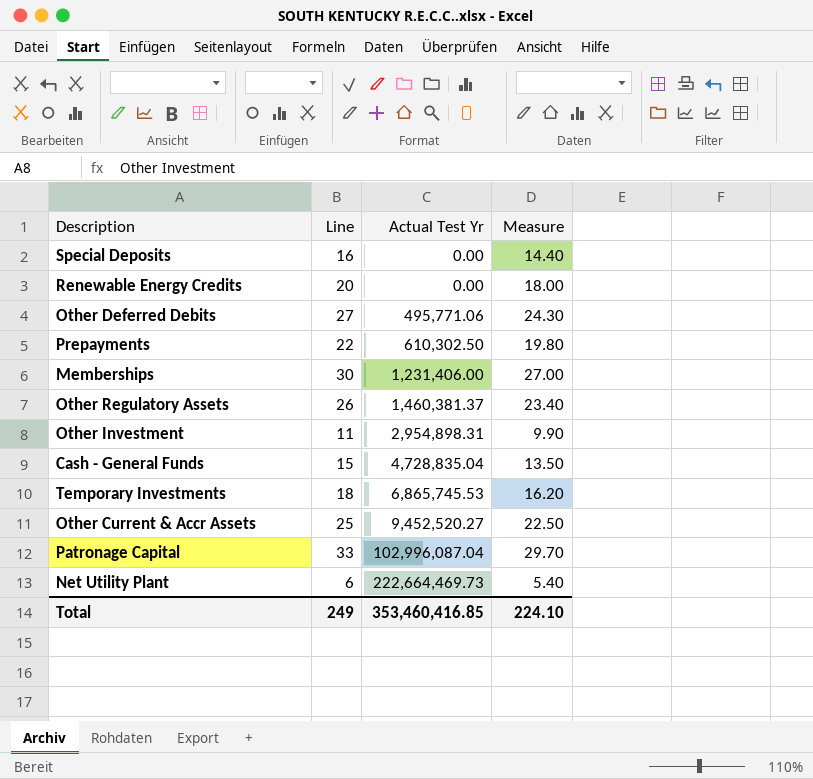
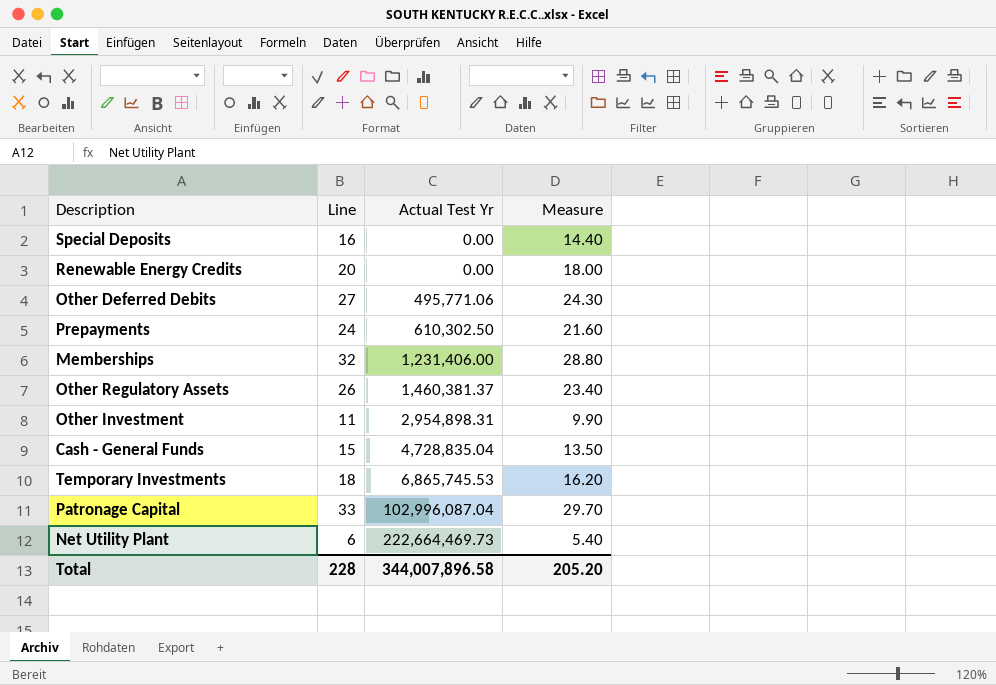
row Other Current & Accr Assets: 25 | 9,452,520.27 | 22.50 -> none
Prepayments | Line: 22 -> 24
Prepayments | Measure: 19.80 -> 21.60
Memberships | Line: 30 -> 32
Memberships | Measure: 27.00 -> 28.80
Total | Line: 249 -> 228
Total | Actual Test Yr: 353,460,416.85 -> 344,007,896.58
Total | Measure: 224.10 -> 205.20

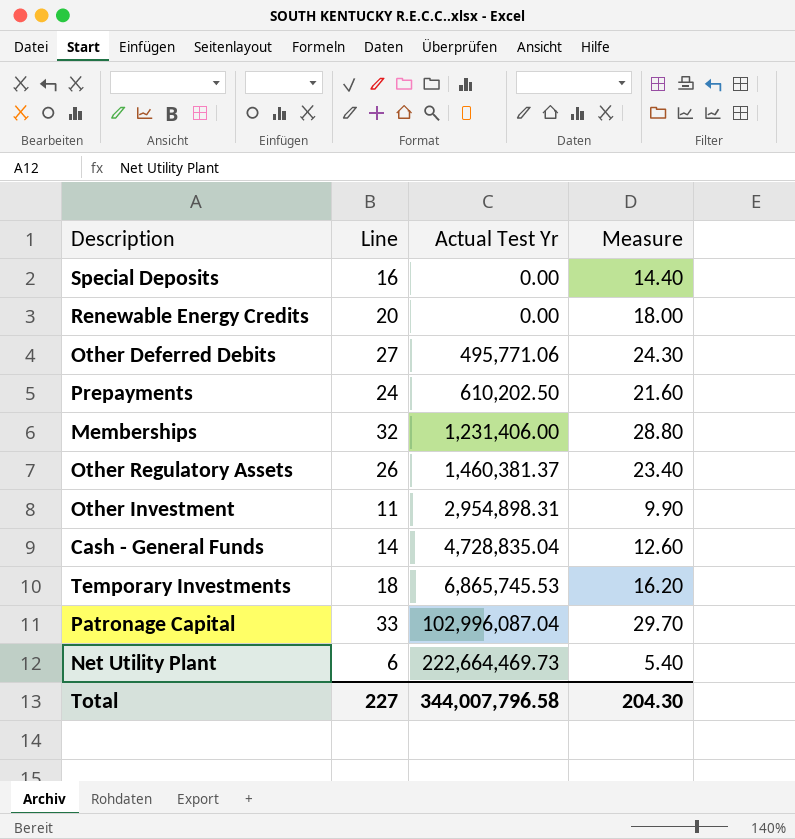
Prepayments | Actual Test Yr: 610,302.50 -> 610,202.50
Cash - General Funds | Line: 15 -> 14
Cash - General Funds | Measure: 13.50 -> 12.60
Total | Line: 228 -> 227
Total | Actual Test Yr: 344,007,896.58 -> 344,007,796.58
Total | Measure: 205.20 -> 204.30

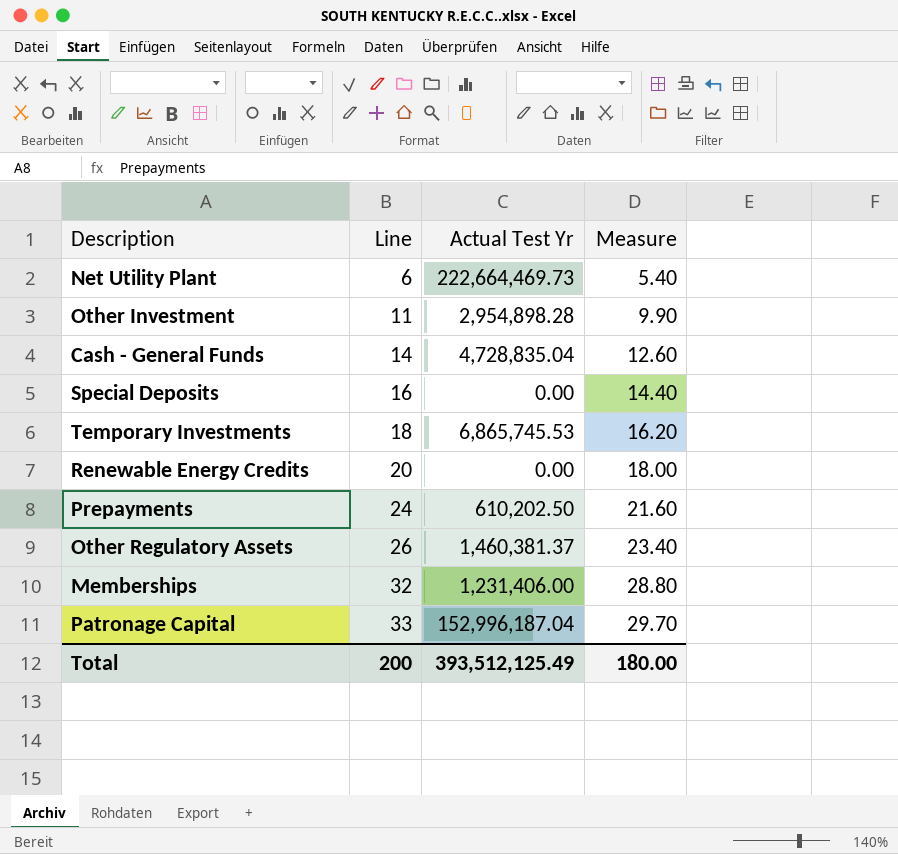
row order: Actual Test Yr ascending -> Line ascending
row Other Deferred Debits: 27 | 495,771.06 | 24.30 -> none
Other Investment | Actual Test Yr: 2,954,898.31 -> 2,954,898.28
Patronage Capital | Actual Test Yr: 102,996,087.04 -> 152,996,187.04
Total | Line: 227 -> 200
Total | Actual Test Yr: 344,007,796.58 -> 393,512,125.49
Total | Measure: 204.30 -> 180.00

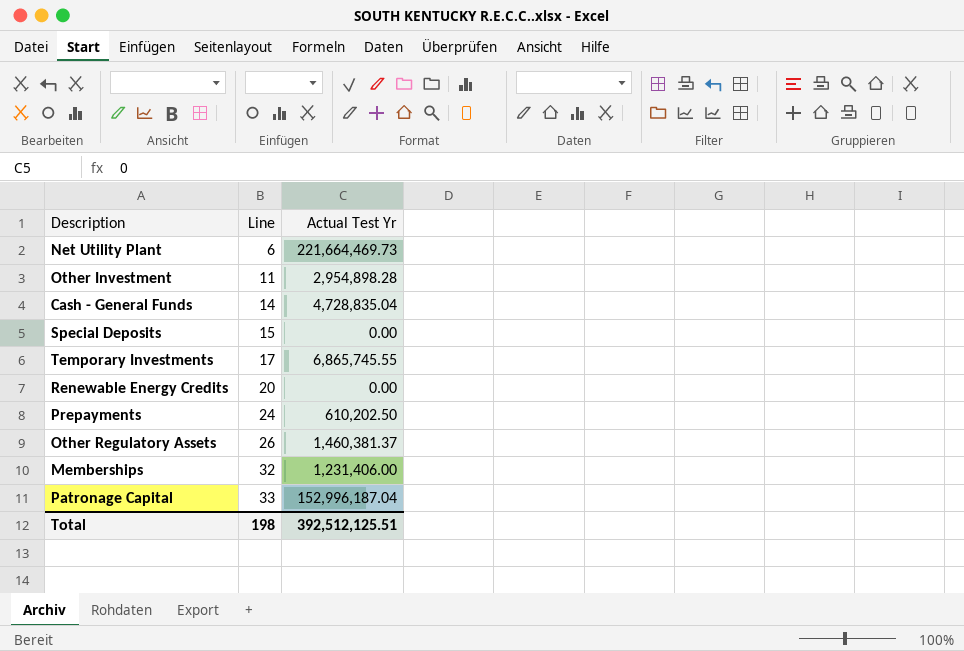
column Measure | formula: [Line] * 0.9 -> none
Net Utility Plant | Actual Test Yr: 222,664,469.73 -> 221,664,469.73
Special Deposits | Line: 16 -> 15
Temporary Investments | Line: 18 -> 17
Temporary Investments | Actual Test Yr: 6,865,745.53 -> 6,865,745.55
Total | Line: 200 -> 198
Total | Actual Test Yr: 393,512,125.49 -> 392,512,125.51

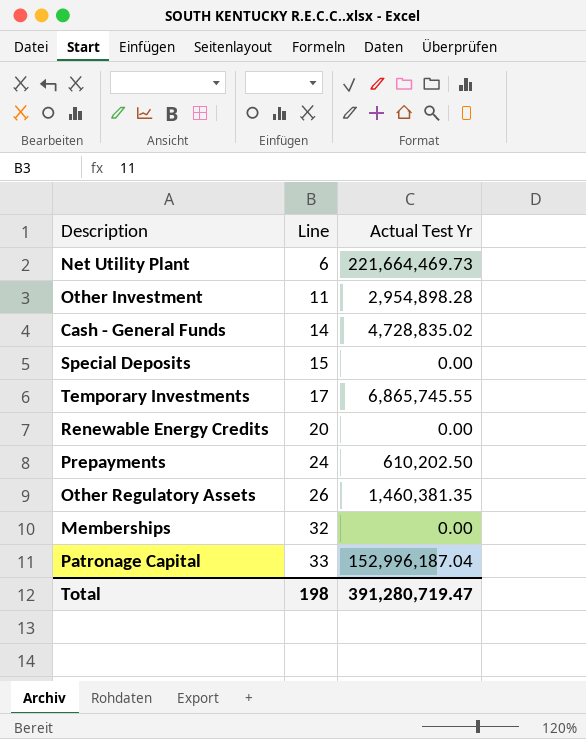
Cash - General Funds | Actual Test Yr: 4,728,835.04 -> 4,728,835.02
Other Regulatory Assets | Actual Test Yr: 1,460,381.37 -> 1,460,381.35
Memberships | Actual Test Yr: 1,231,406.00 -> 0.00
Total | Actual Test Yr: 392,512,125.51 -> 391,280,719.47

